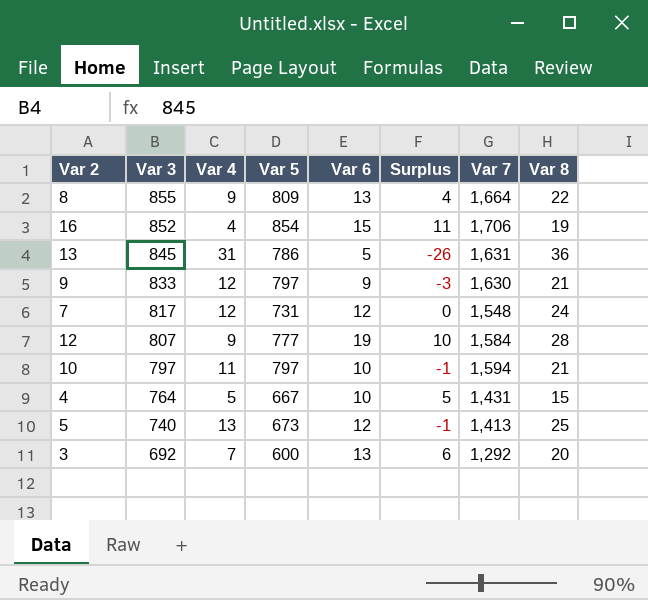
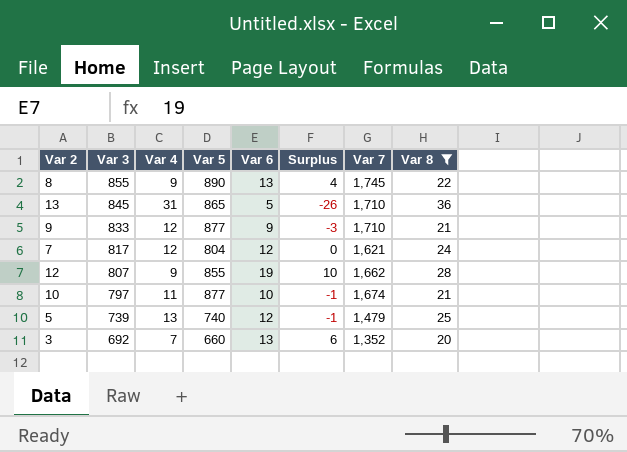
filter: none -> Var 8 >= 20
8 | Var 5: 809 -> 890
8 | Var 7: 1,664 -> 1,745
13 | Var 5: 786 -> 865
13 | Var 7: 1,631 -> 1,710
9 | Var 5: 797 -> 877
9 | Var 7: 1,630 -> 1,710
7 | Var 5: 731 -> 804
7 | Var 7: 1,548 -> 1,621
12 | Var 5: 777 -> 855
12 | Var 7: 1,584 -> 1,662
10 | Var 5: 797 -> 877
10 | Var 7: 1,594 -> 1,674
5 | Var 3: 740 -> 739
5 | Var 5: 673 -> 740
5 | Var 7: 1,413 -> 1,479
3 | Var 5: 600 -> 660
3 | Var 7: 1,292 -> 1,352

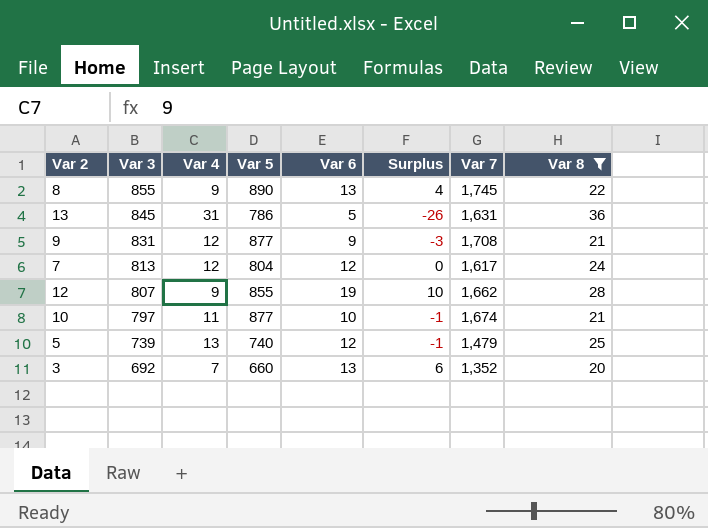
13 | Var 5: 865 -> 786
13 | Var 7: 1,710 -> 1,631
9 | Var 3: 833 -> 831
9 | Var 7: 1,710 -> 1,708
7 | Var 3: 817 -> 813
7 | Var 7: 1,621 -> 1,617

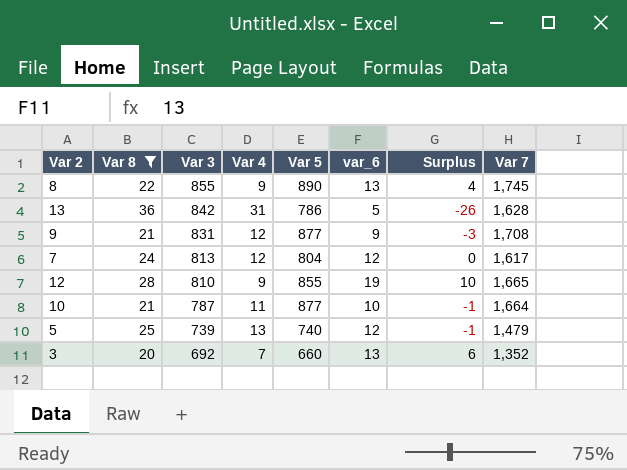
column Var 8 | position: 8 -> 2
column name: Var 6 -> var_6
13 | Var 3: 845 -> 842
13 | Var 7: 1,631 -> 1,628
12 | Var 3: 807 -> 810
12 | Var 7: 1,662 -> 1,665
10 | Var 3: 797 -> 787
10 | Var 7: 1,674 -> 1,664

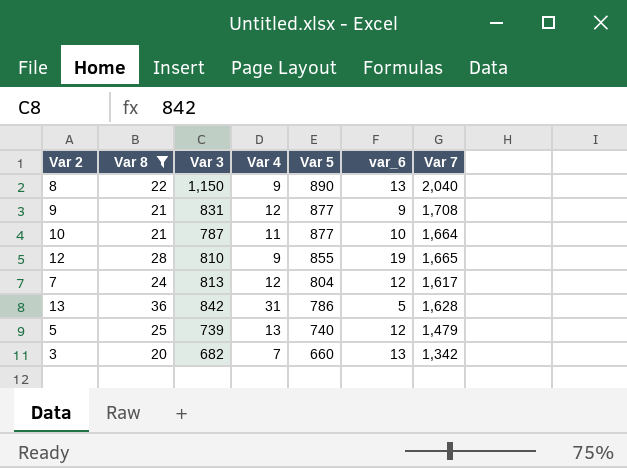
row order: Var 3 descending -> Var 5 descending
column Surplus | formula: [var_6] - [Var 4] -> none
8 | Var 3: 855 -> 1,150
8 | Var 7: 1,745 -> 2,040
3 | Var 3: 692 -> 682
3 | Var 7: 1,352 -> 1,342

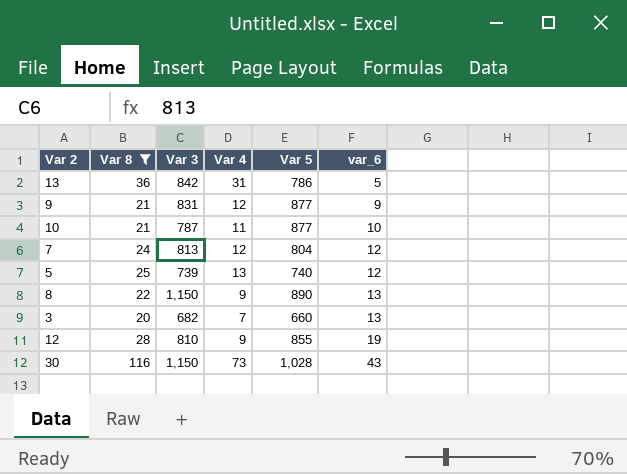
row order: Var 5 descending -> var_6 ascending
column Var 7 | formula: [Var 3] + [Var 5] -> none
row 30: none -> 116 | 1,150 | 73 | 1,028 | 43

